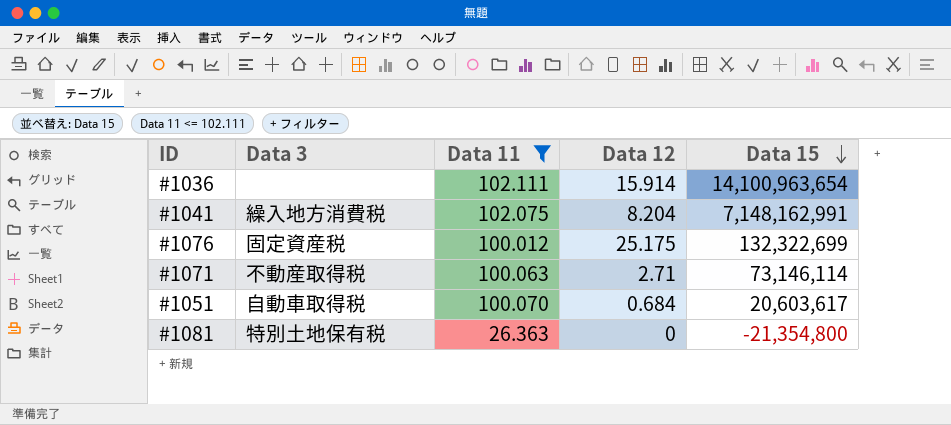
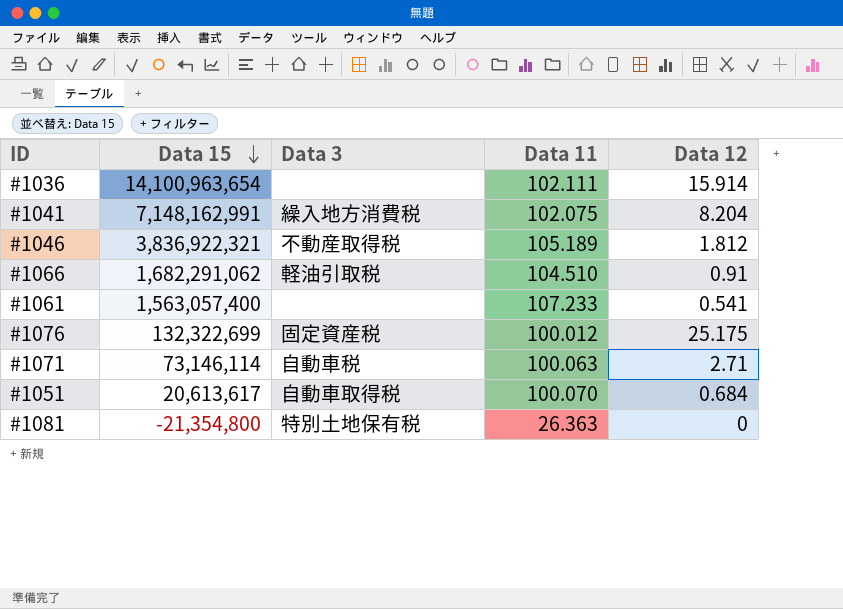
filter: Data 11 <= 102.111 -> none
column Data 15 | position: 5 -> 2
#1071 | Data 3: 不動産取得税 -> 自動車税
#1051 | Data 15: 20,603,617 -> 20,613,617

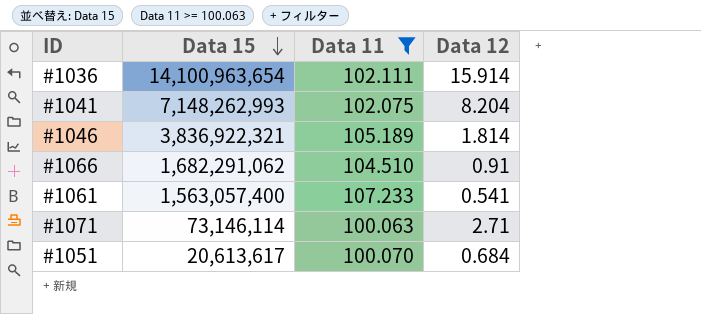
filter: none -> Data 11 >= 100.063
column Data 3 | position: 3 -> none
#1041 | Data 15: 7,148,162,991 -> 7,148,262,993
#1046 | Data 12: 1.812 -> 1.814

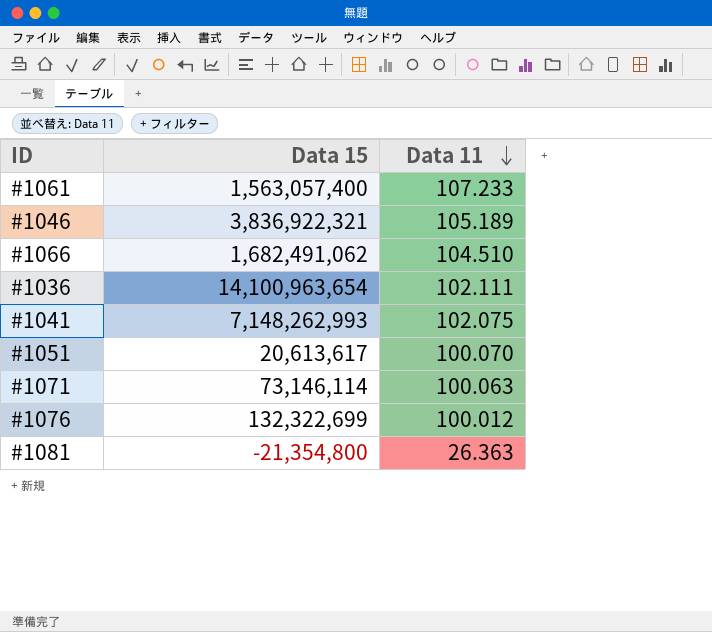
filter: Data 11 >= 100.063 -> none
row order: Data 15 descending -> Data 11 descending
column Data 12 | position: 4 -> none
#1066 | Data 15: 1,682,291,062 -> 1,682,491,062

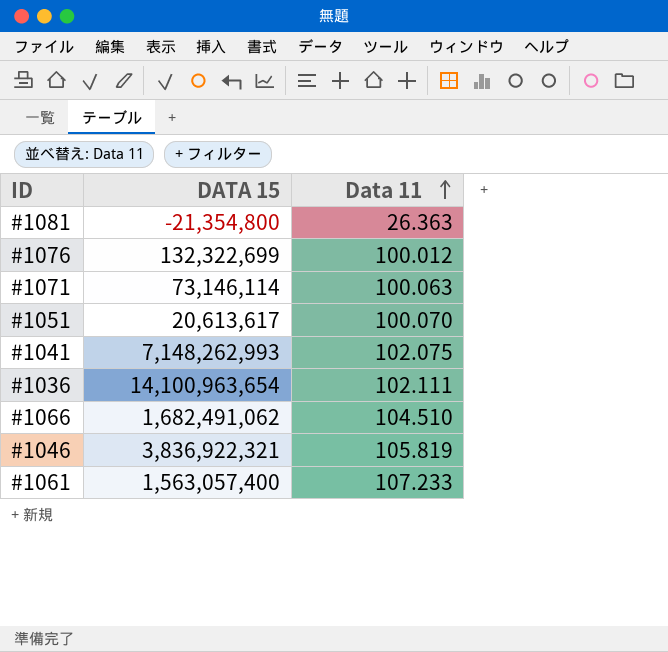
row order: Data 11 descending -> Data 11 ascending
column name: Data 15 -> DATA 15
#1046 | Data 11: 105.189 -> 105.819

